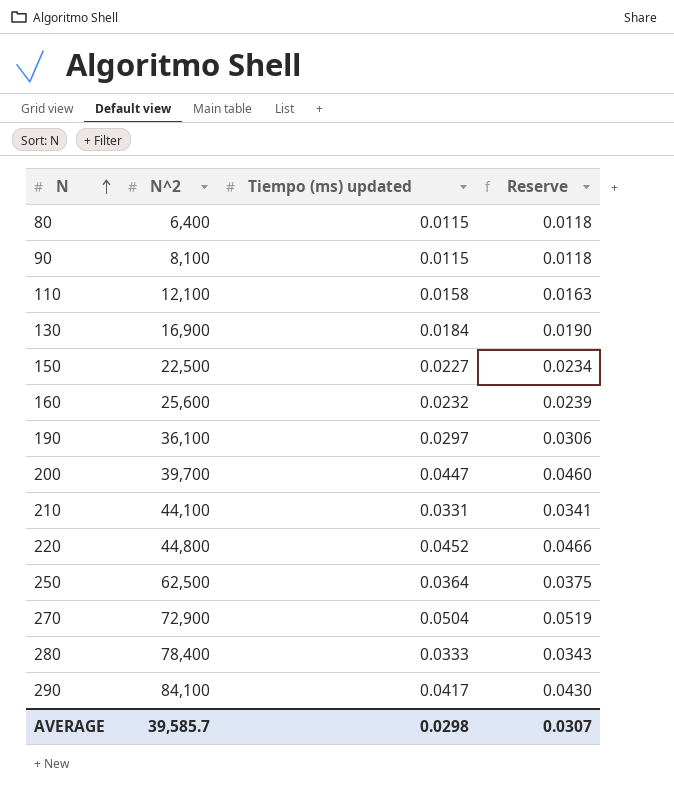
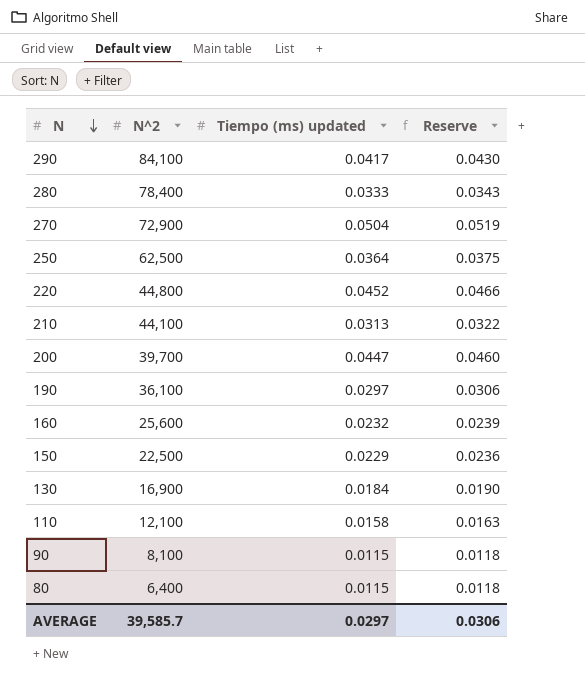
row order: N ascending -> N descending
210 | Tiempo (ms) updated: 0.0331 -> 0.0313
210 | Reserve: 0.0341 -> 0.0322
150 | Tiempo (ms) updated: 0.0227 -> 0.0229
150 | Reserve: 0.0234 -> 0.0236
AVERAGE | Tiempo (ms) updated: 0.0298 -> 0.0297
AVERAGE | Reserve: 0.0307 -> 0.0306

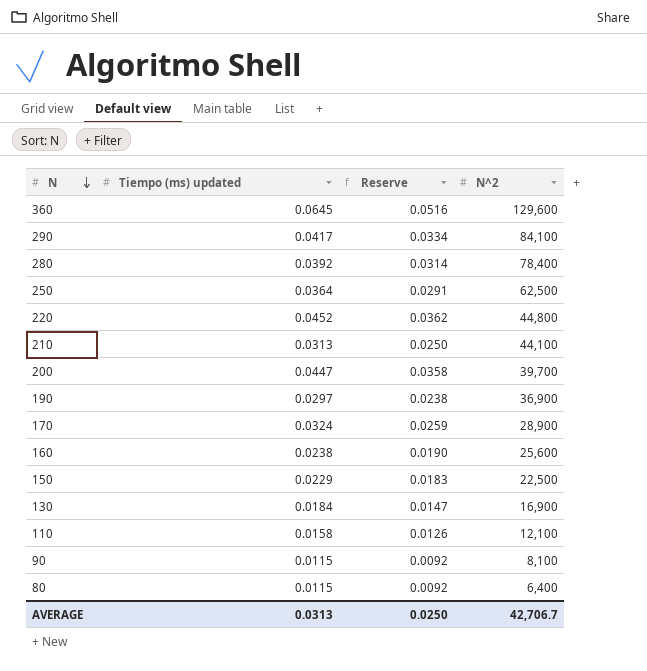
column Reserve | formula: [Tiempo (ms) updated] * 1.03 -> [Tiempo (ms) updated] * 0.8
column N^2 | position: 2 -> 4
row 270: 72,900 | 0.0504 | 0.0519 -> none
row 360: none -> 0.0645 | 0.0516 | 129,600
280 | Tiempo (ms) updated: 0.0333 -> 0.0392
190 | N^2: 36,100 -> 36,900
row 170: none -> 0.0324 | 0.0259 | 28,900
160 | Tiempo (ms) updated: 0.0232 -> 0.0238
AVERAGE | Tiempo (ms) updated: 0.0297 -> 0.0313
AVERAGE | Reserve: 0.0306 -> 0.0250
AVERAGE | N^2: 39,585.7 -> 42,706.7

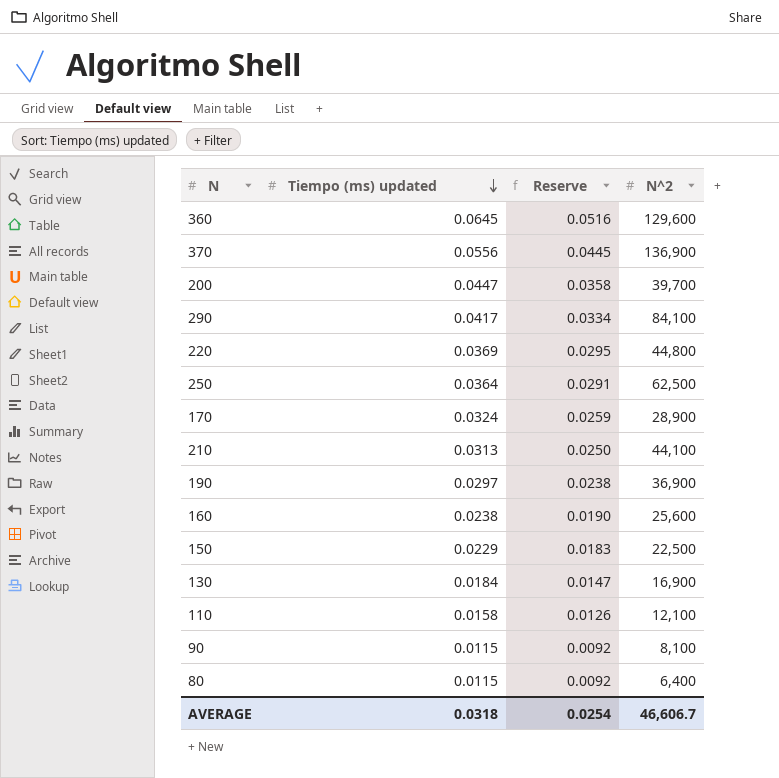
row order: N descending -> Tiempo (ms) updated descending
row 280: 0.0392 | 0.0314 | 78,400 -> none
row 370: none -> 0.0556 | 0.0445 | 136,900
220 | Tiempo (ms) updated: 0.0452 -> 0.0369
220 | Reserve: 0.0362 -> 0.0295
AVERAGE | Tiempo (ms) updated: 0.0313 -> 0.0318
AVERAGE | Reserve: 0.0250 -> 0.0254
AVERAGE | N^2: 42,706.7 -> 46,606.7

